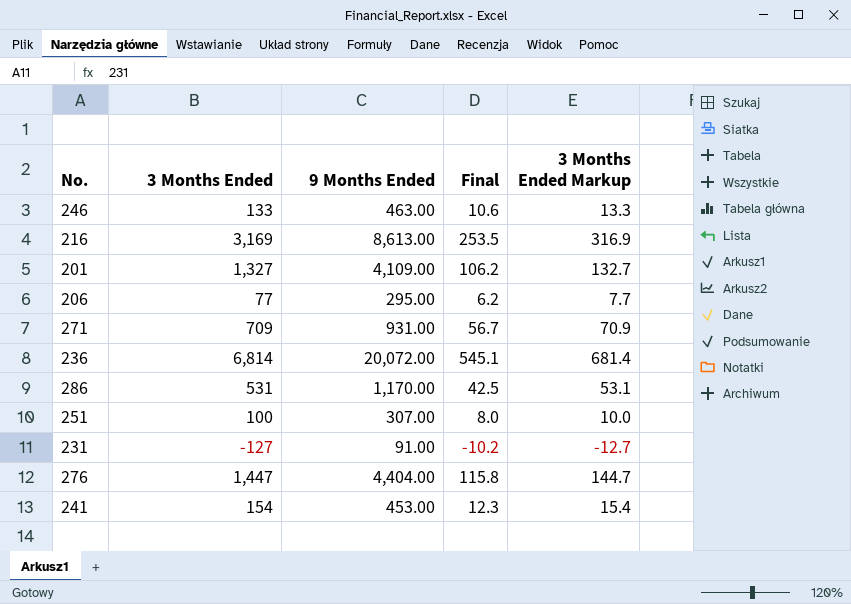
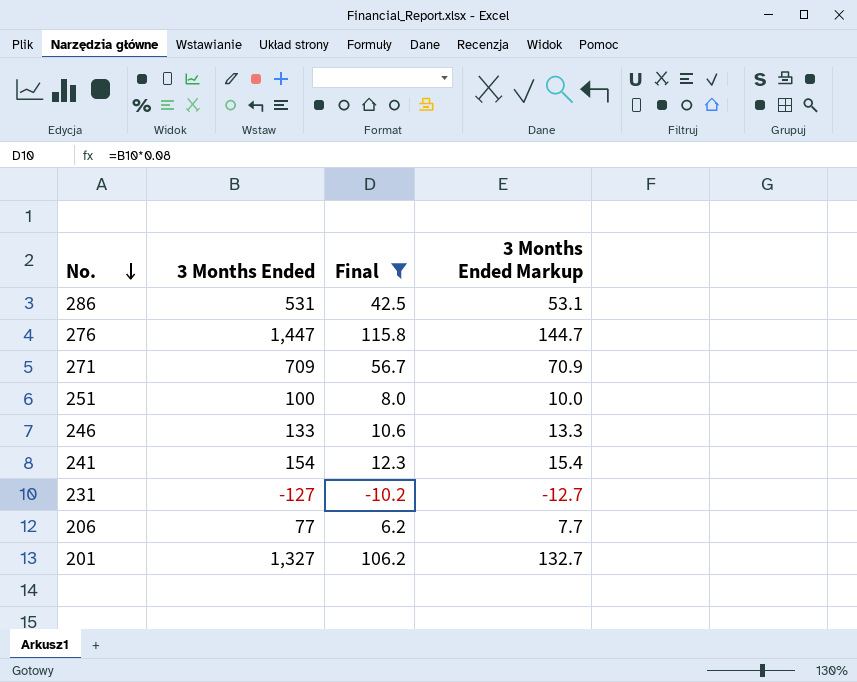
filter: none -> Final <= 115.8
row order: none -> No. descending
column 9 Months Ended | position: 3 -> none

